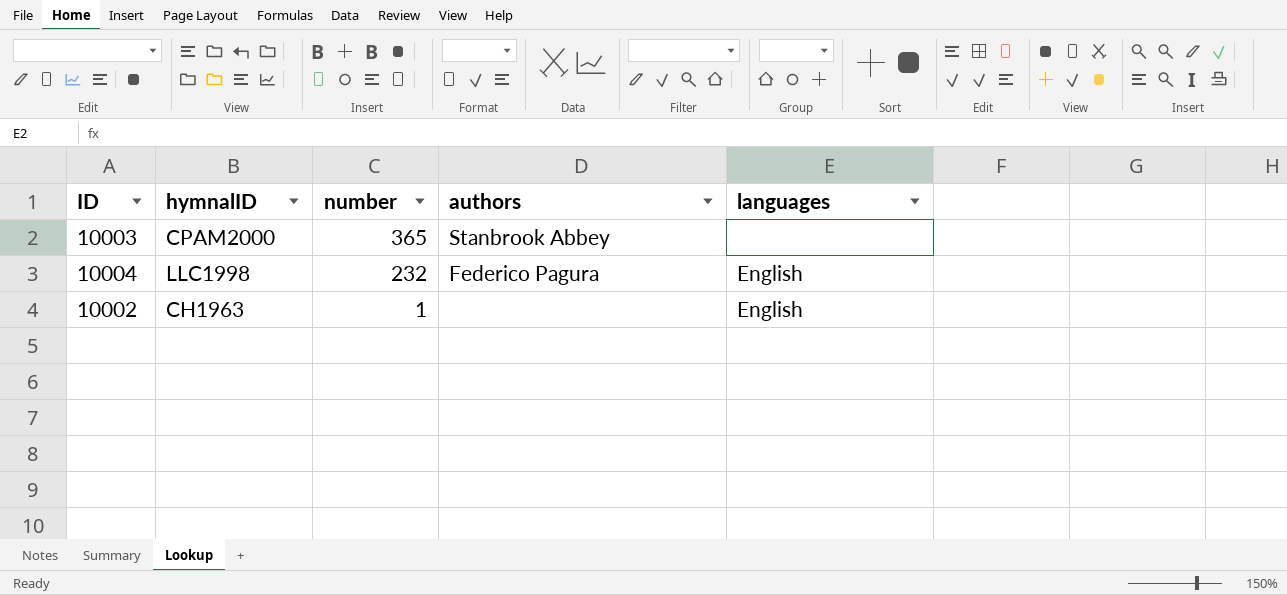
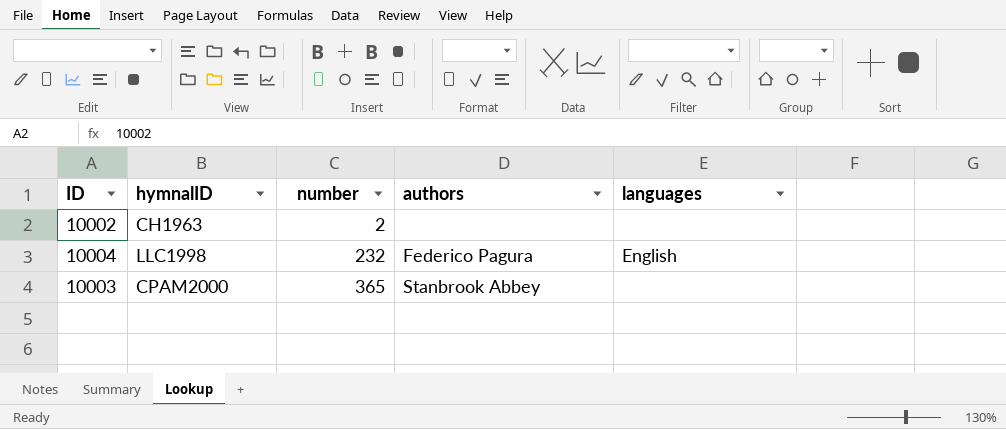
row order: number descending -> number ascending
10002 | number: 1 -> 2
10002 | languages: English -> none

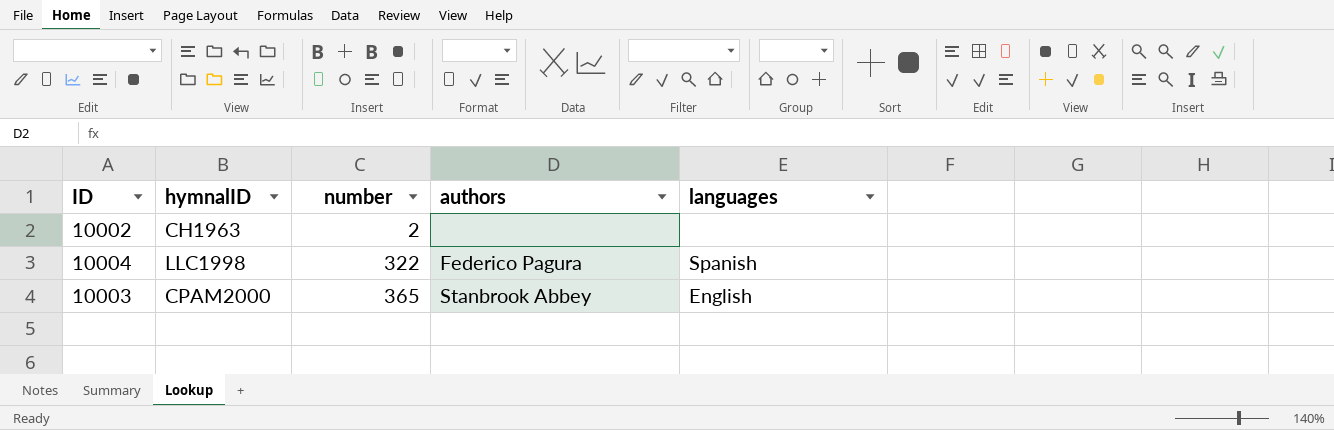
10004 | number: 232 -> 322
10004 | languages: English -> Spanish
10003 | languages: none -> English

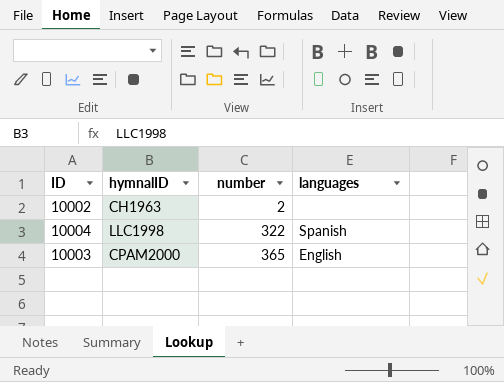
column authors | position: 4 -> none

